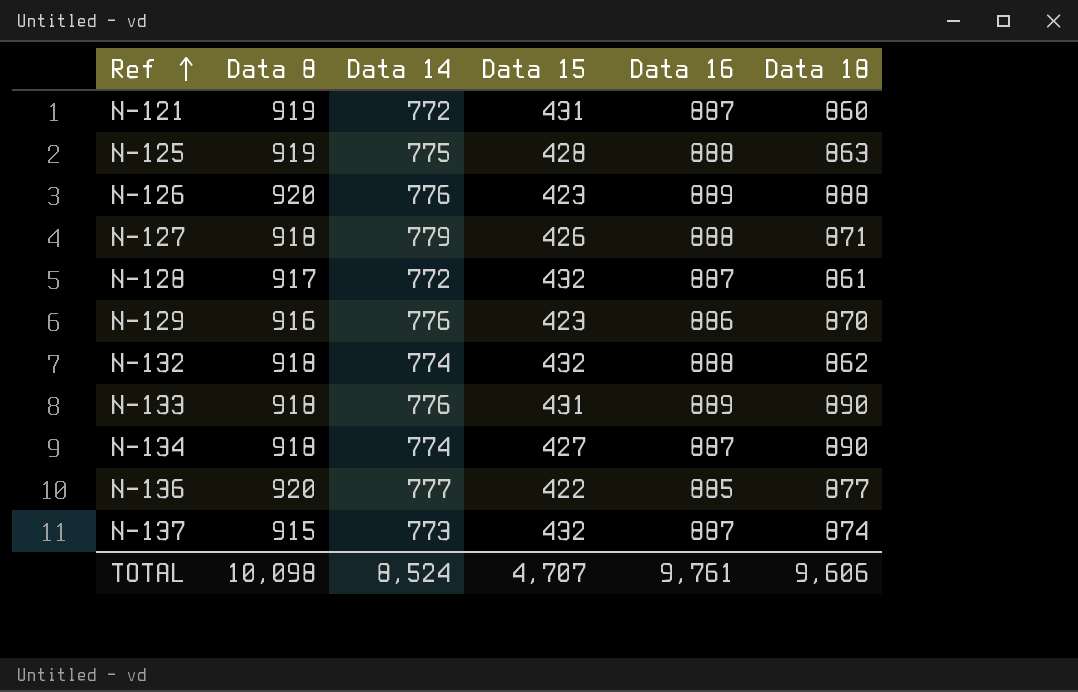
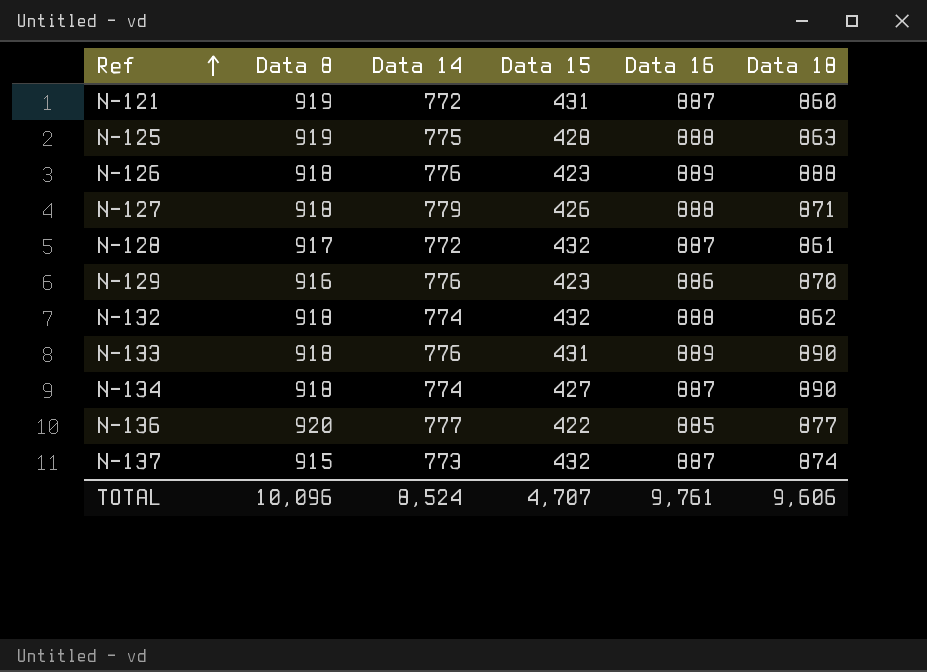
N-126 | Data 8: 920 -> 918
TOTAL | Data 8: 10,098 -> 10,096

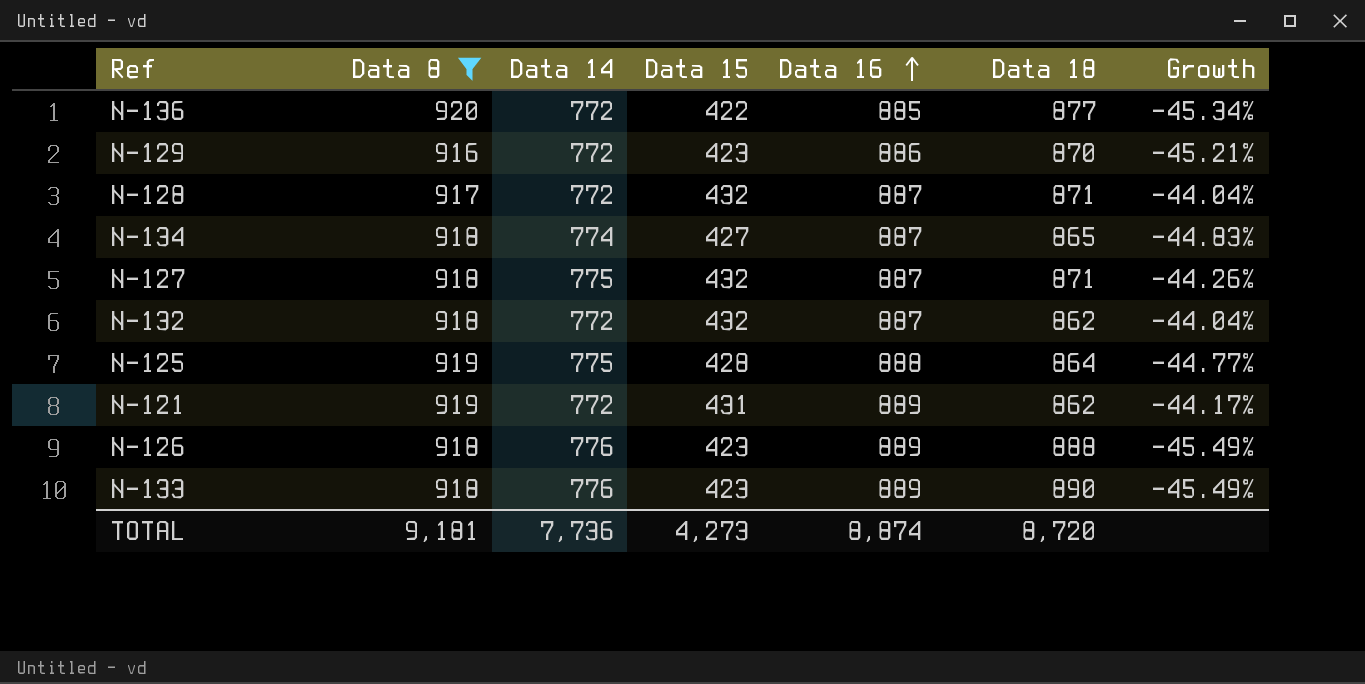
filter: none -> Data 8 != 915
row order: Ref ascending -> Data 16 ascending
column Growth | formula: none -> ([Data 15] - [Data 14]) / [Data 14]
N-136 | Data 14: 777 -> 772
N-129 | Data 14: 776 -> 772
N-128 | Data 18: 861 -> 871
N-134 | Data 18: 890 -> 865
N-127 | Data 14: 779 -> 775
N-127 | Data 15: 426 -> 432
N-127 | Data 16: 888 -> 887
N-132 | Data 14: 774 -> 772
N-132 | Data 16: 888 -> 887
N-125 | Data 18: 863 -> 864
N-121 | Data 16: 887 -> 889
N-121 | Data 18: 860 -> 862
N-133 | Data 15: 431 -> 423
TOTAL | Data 8: 10,096 -> 9,181
TOTAL | Data 14: 8,524 -> 7,736
TOTAL | Data 15: 4,707 -> 4,273
TOTAL | Data 16: 9,761 -> 8,874
TOTAL | Data 18: 9,606 -> 8,720

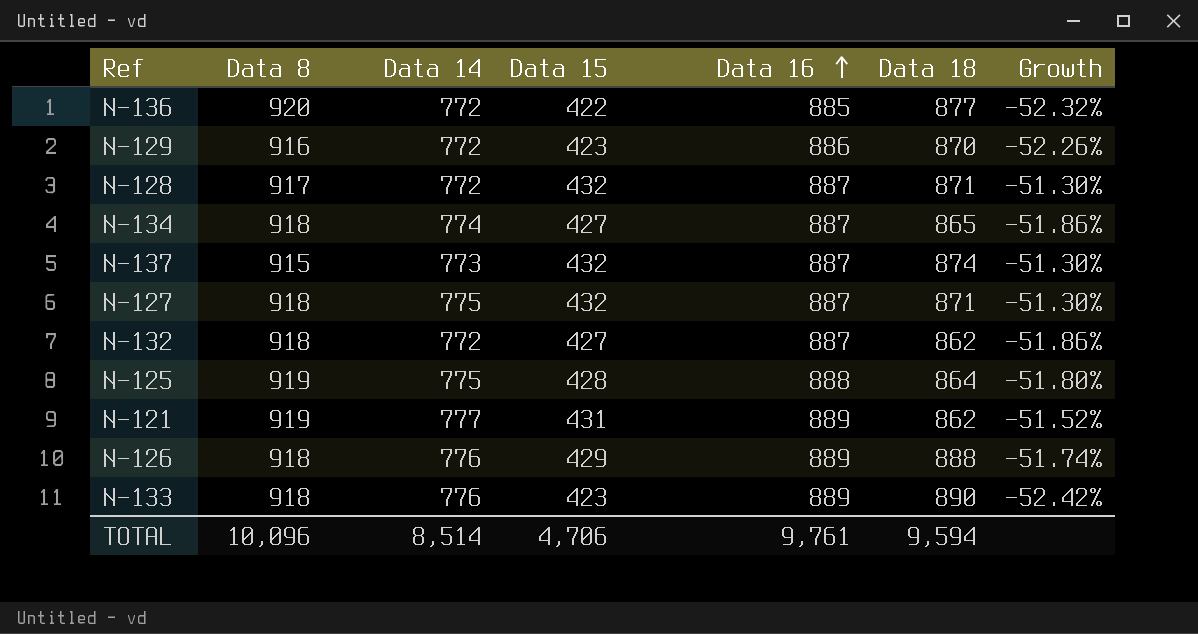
filter: Data 8 != 915 -> none
column Growth | formula: ([Data 15] - [Data 14]) / [Data 14] -> ([Data 15] - [Data 16]) / [Data 16]
N-132 | Data 15: 432 -> 427
N-121 | Data 14: 772 -> 777
N-126 | Data 15: 423 -> 429
TOTAL | Data 8: 9,181 -> 10,096
TOTAL | Data 14: 7,736 -> 8,514
TOTAL | Data 15: 4,273 -> 4,706
TOTAL | Data 16: 8,874 -> 9,761
TOTAL | Data 18: 8,720 -> 9,594

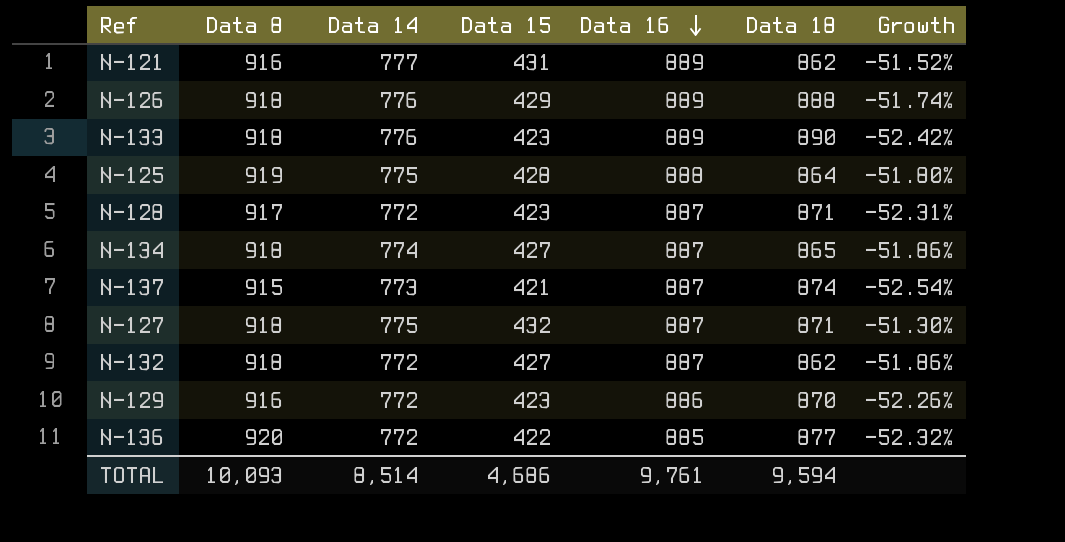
row order: Data 16 ascending -> Data 16 descending
N-121 | Data 8: 919 -> 916
N-128 | Data 15: 432 -> 423
N-128 | Growth: -51.30% -> -52.31%
N-137 | Data 15: 432 -> 421
N-137 | Growth: -51.30% -> -52.54%
TOTAL | Data 8: 10,096 -> 10,093
TOTAL | Data 15: 4,706 -> 4,686

